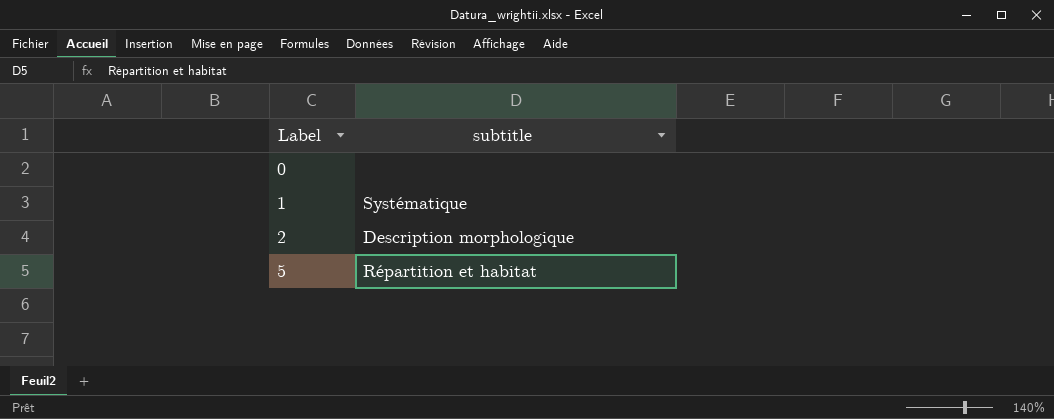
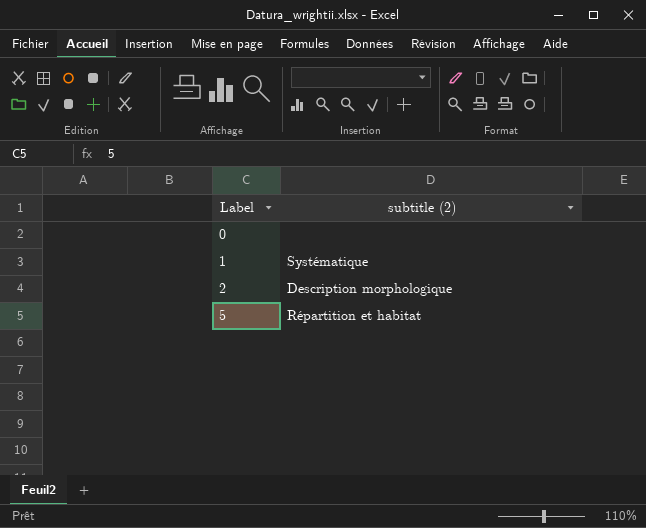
column name: subtitle -> subtitle (2)

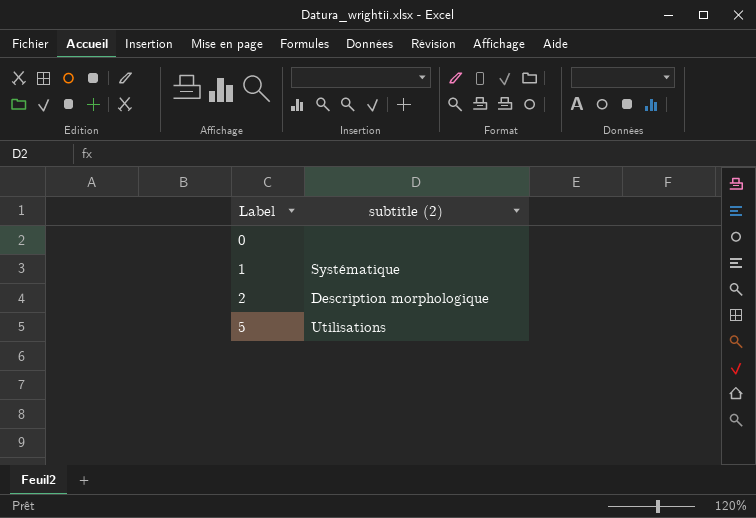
5 | subtitle (2): Répartition et habitat -> Utilisations

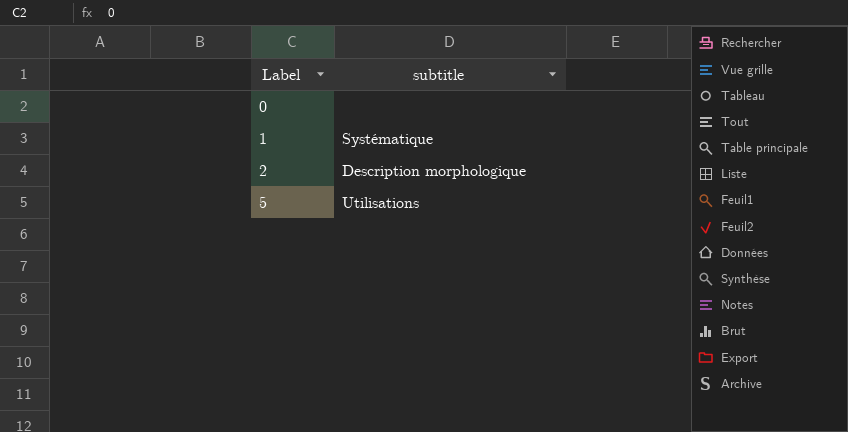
column name: subtitle (2) -> subtitle

